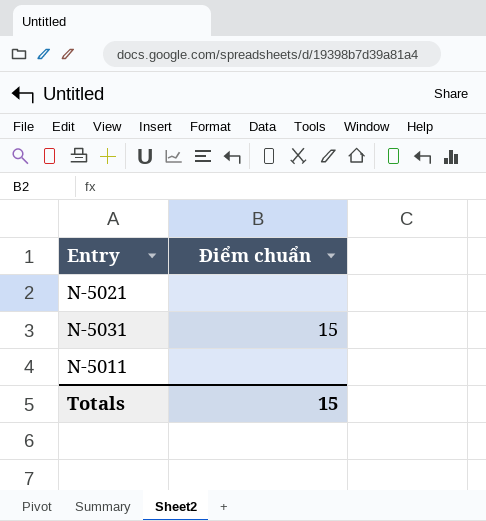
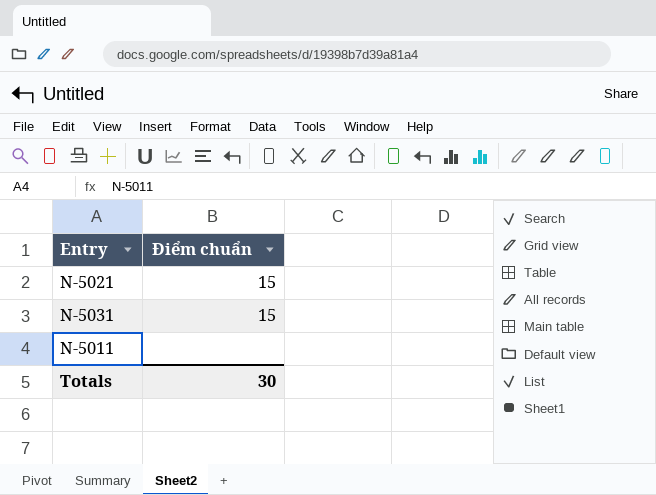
N-5021 | Điểm chuẩn: none -> 15
Totals | Điểm chuẩn: 15 -> 30

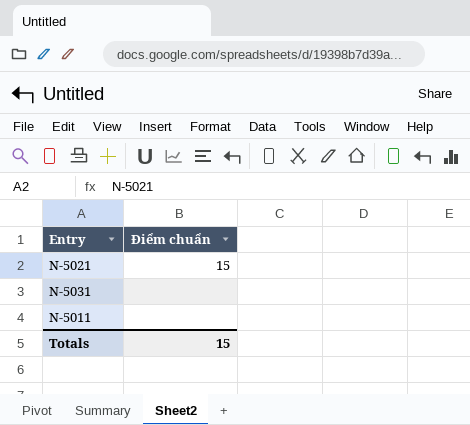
N-5031 | Điểm chuẩn: 15 -> none
Totals | Điểm chuẩn: 30 -> 15

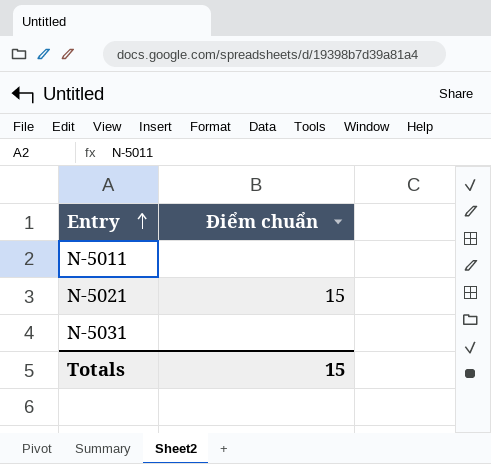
row order: none -> Entry ascending

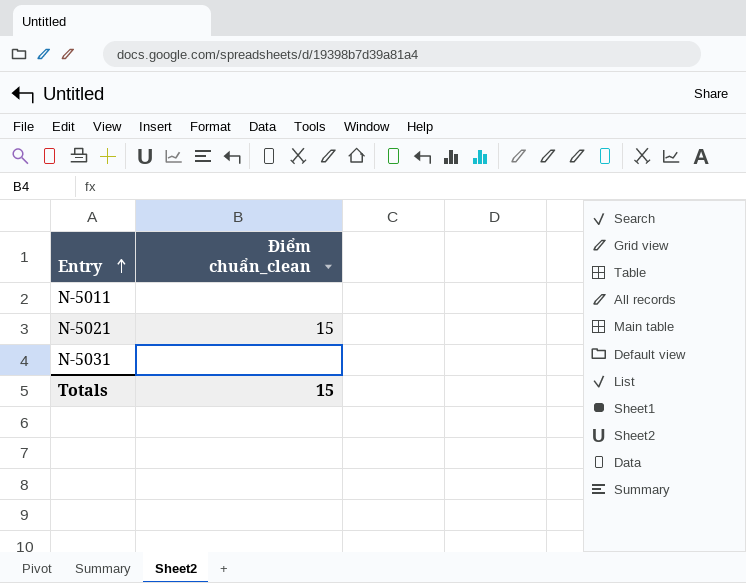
column name: Điểm chuẩn -> Điểm chuẩn_clean

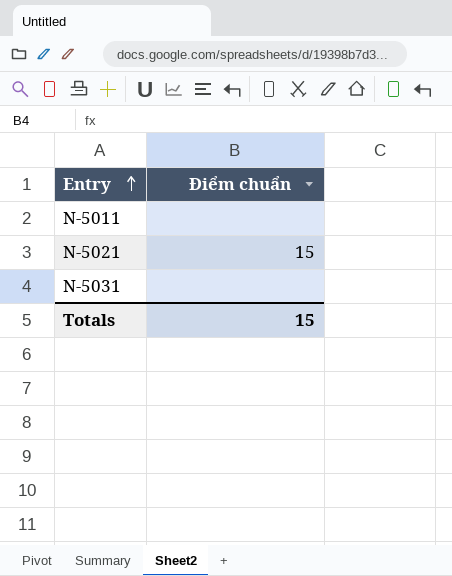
column name: Điểm chuẩn_clean -> Điểm chuẩn

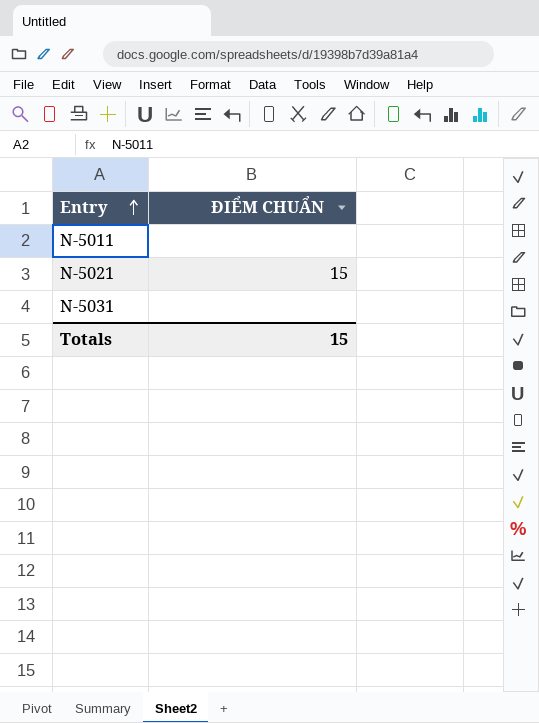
column name: Điểm chuẩn -> ĐIỂM CHUẨN

